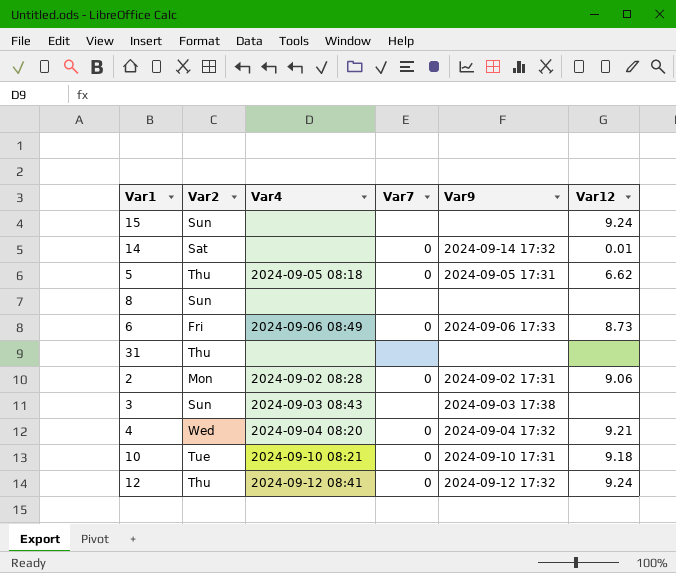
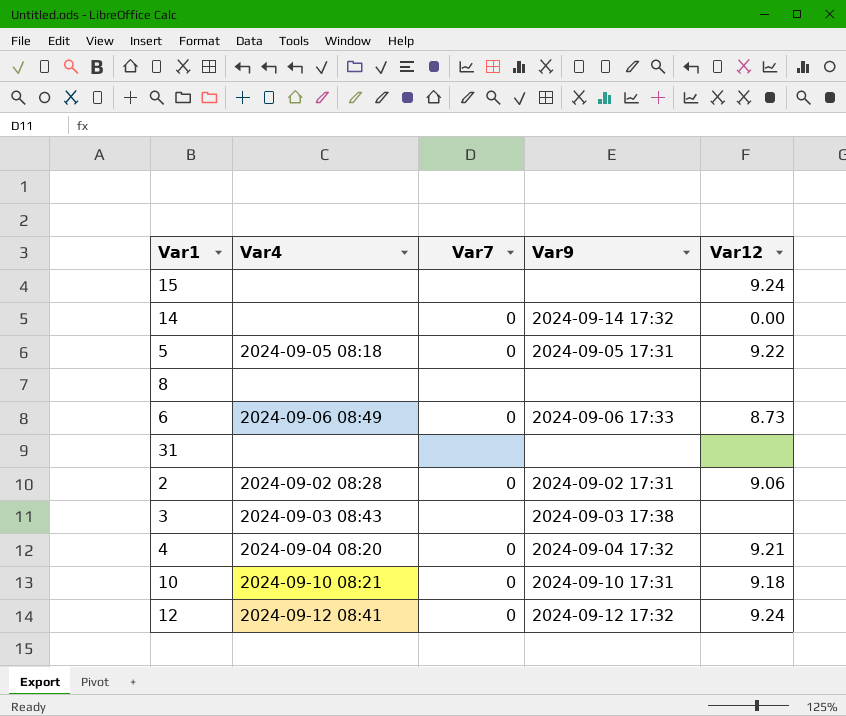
column Var2 | position: 2 -> none
14 | Var12: 0.01 -> 0.00
5 | Var12: 6.62 -> 9.22

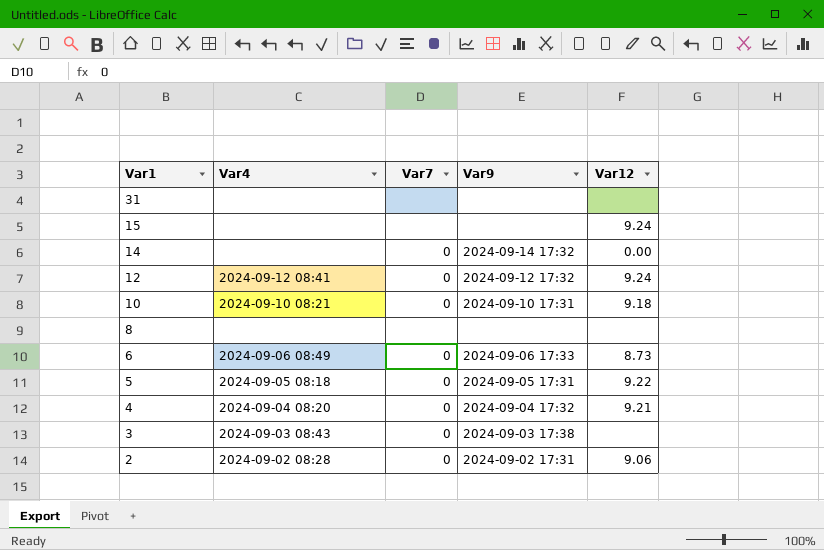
row order: none -> Var1 descending
3 | Var7: none -> 0

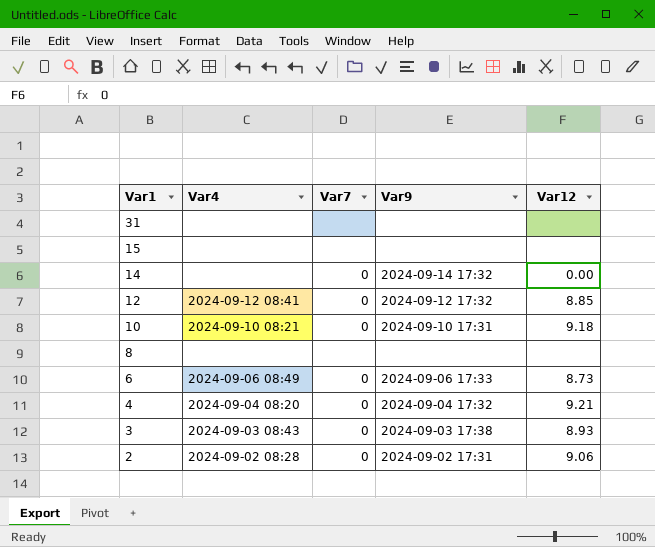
row 5: 2024-09-05 08:18 | 0 | 2024-09-05 17:31 | 9.22 -> none
15 | Var12: 9.24 -> none
12 | Var12: 9.24 -> 8.85
3 | Var12: none -> 8.93

